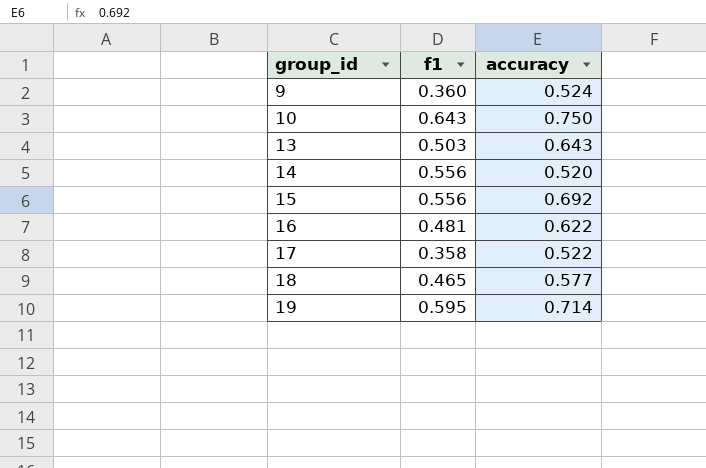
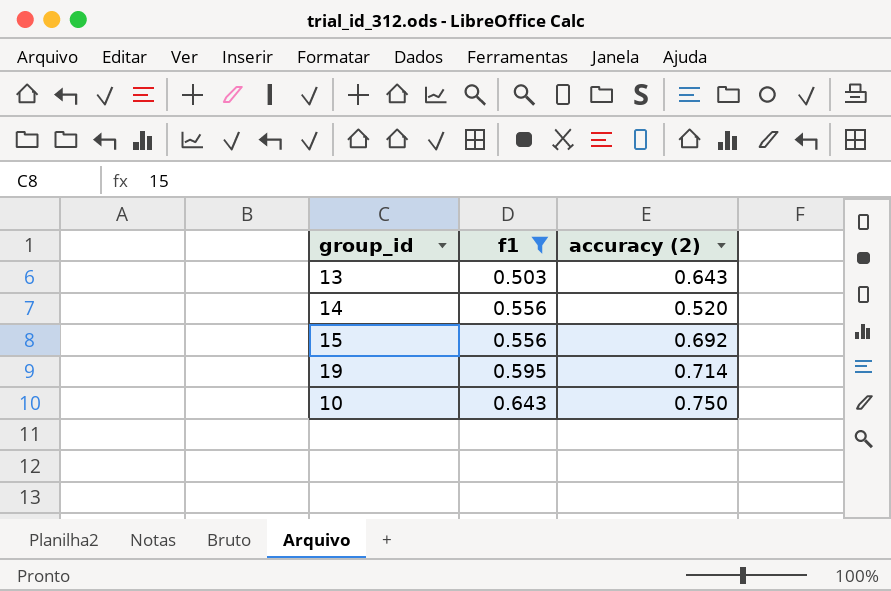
filter: none -> f1 >= 0.503
row order: group_id ascending -> f1 ascending
column name: accuracy -> accuracy (2)

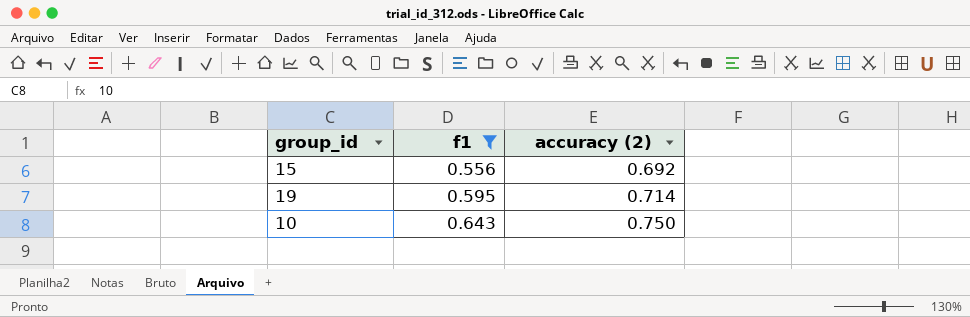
row 13: 0.503 | 0.643 -> none
row 14: 0.556 | 0.520 -> none

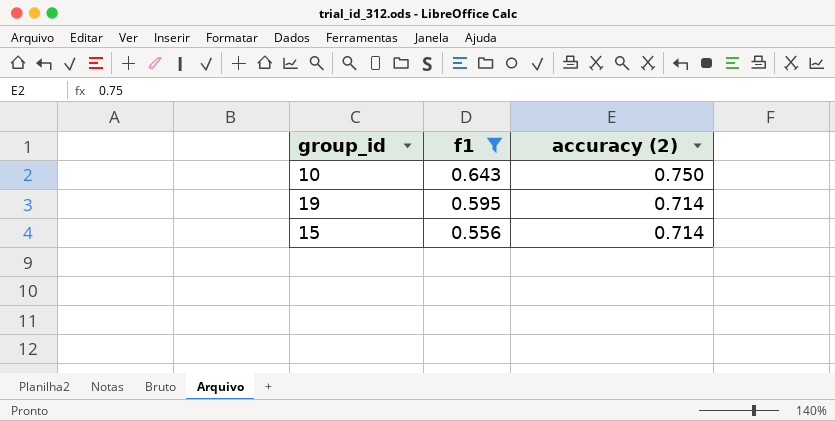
row order: f1 ascending -> f1 descending
15 | accuracy (2): 0.692 -> 0.714

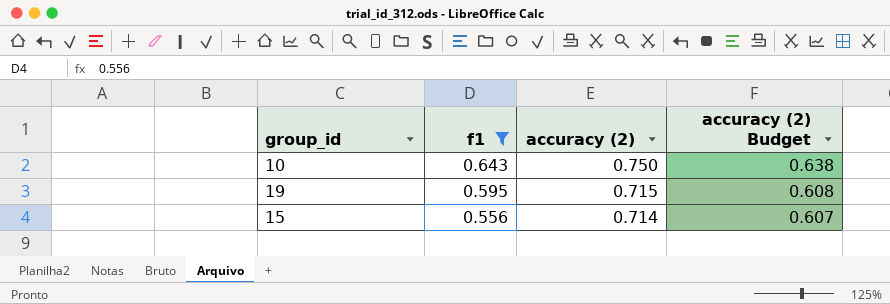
column accuracy (2) Budget | formula: none -> [accuracy (2)] * 0.85
19 | accuracy (2): 0.714 -> 0.715

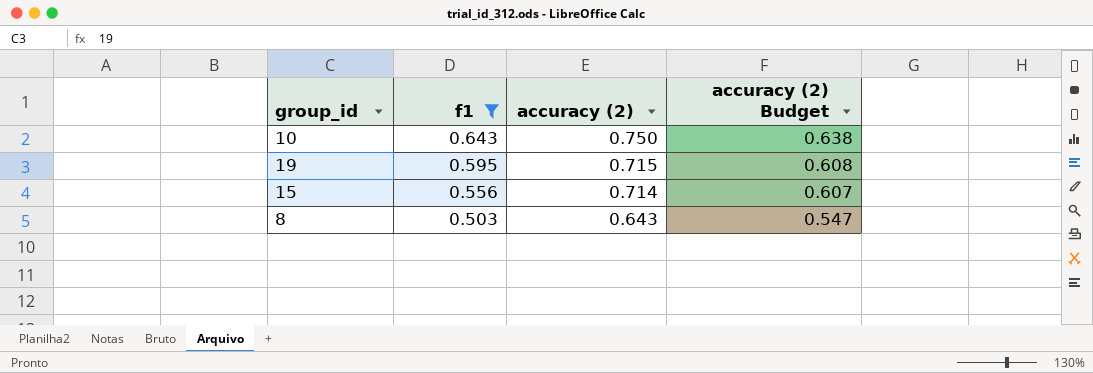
row 8: none -> 0.503 | 0.643 | 0.547

